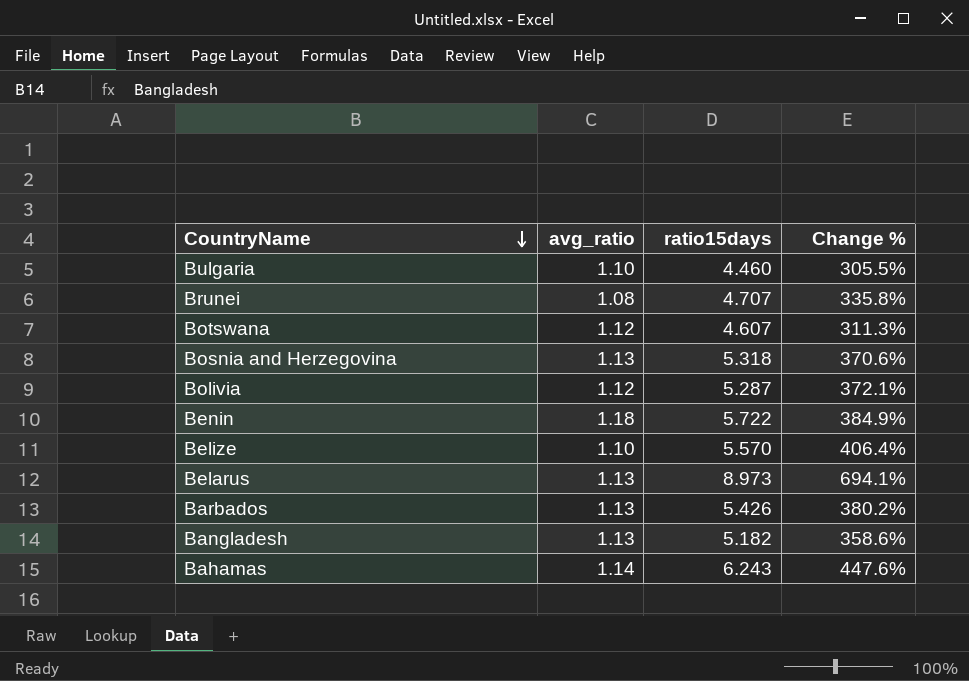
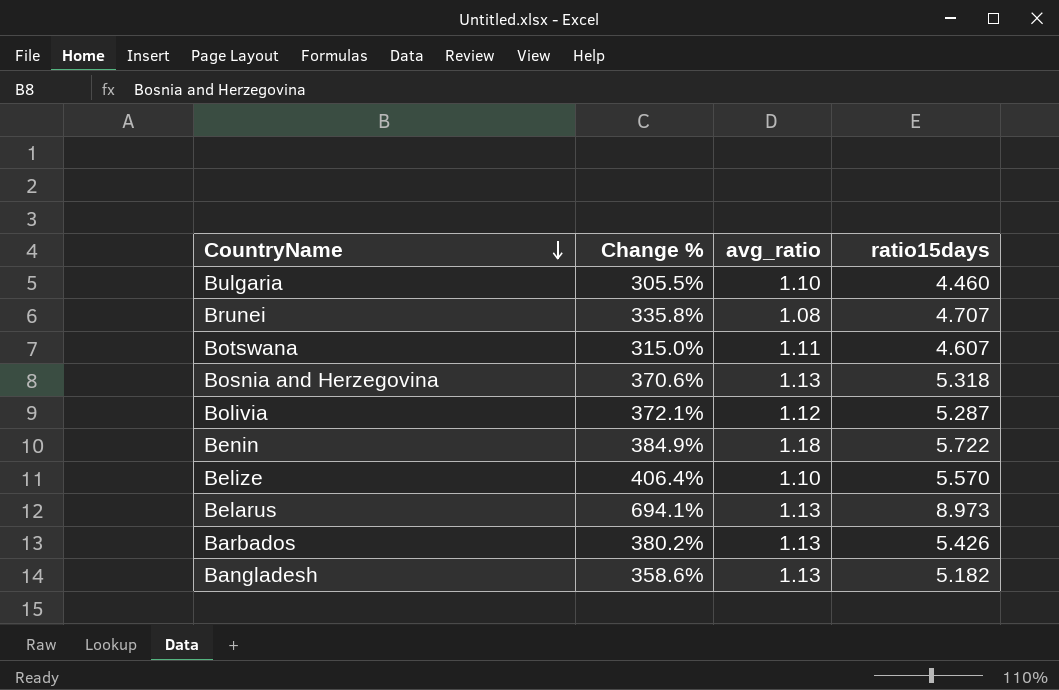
column Change % | position: 4 -> 2
row Bahamas: 1.14 | 6.243 | 447.6% -> none
Botswana | Change %: 311.3% -> 315.0%
Botswana | avg_ratio: 1.12 -> 1.11

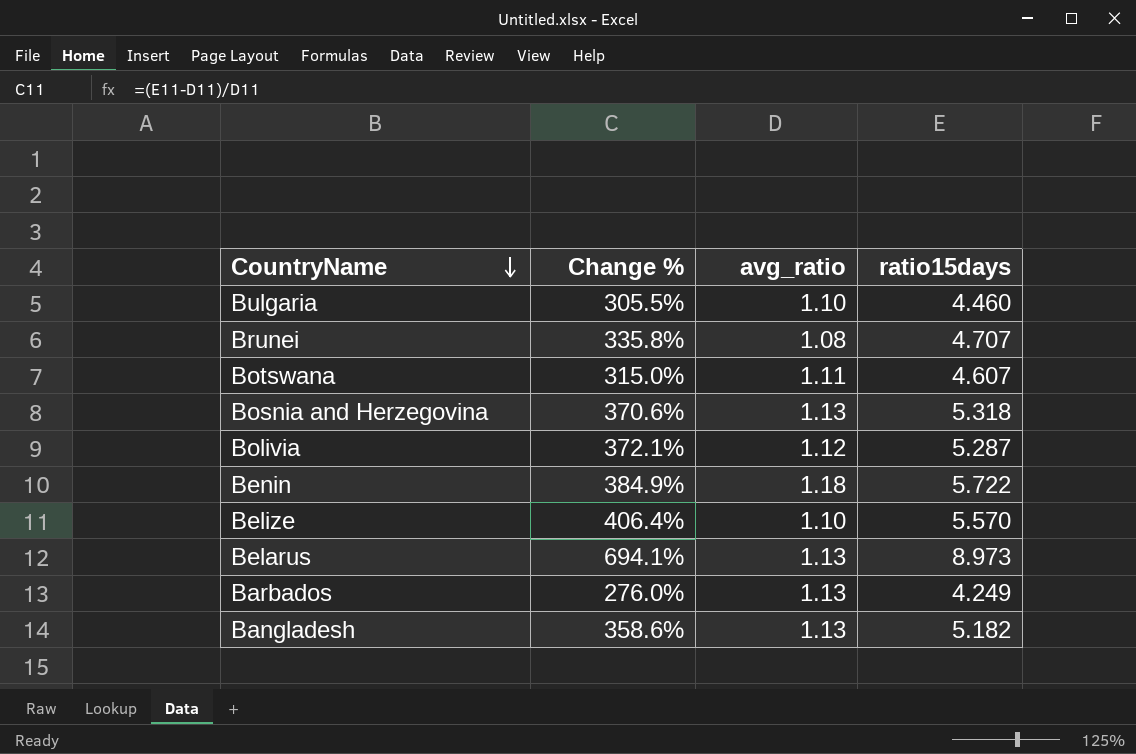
Barbados | Change %: 380.2% -> 276.0%
Barbados | ratio15days: 5.426 -> 4.249

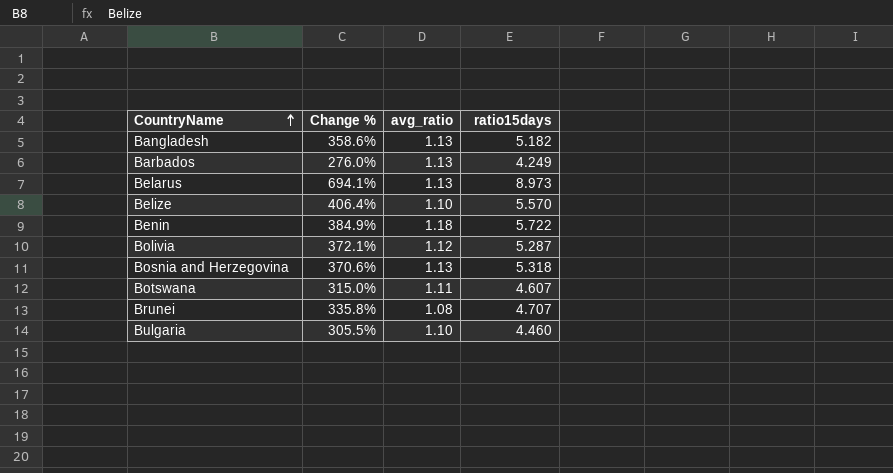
row order: CountryName descending -> CountryName ascending

